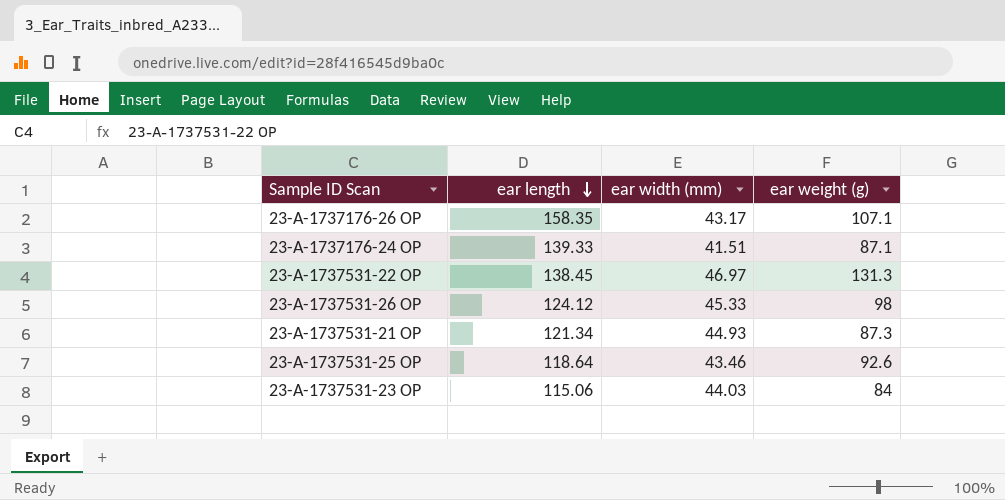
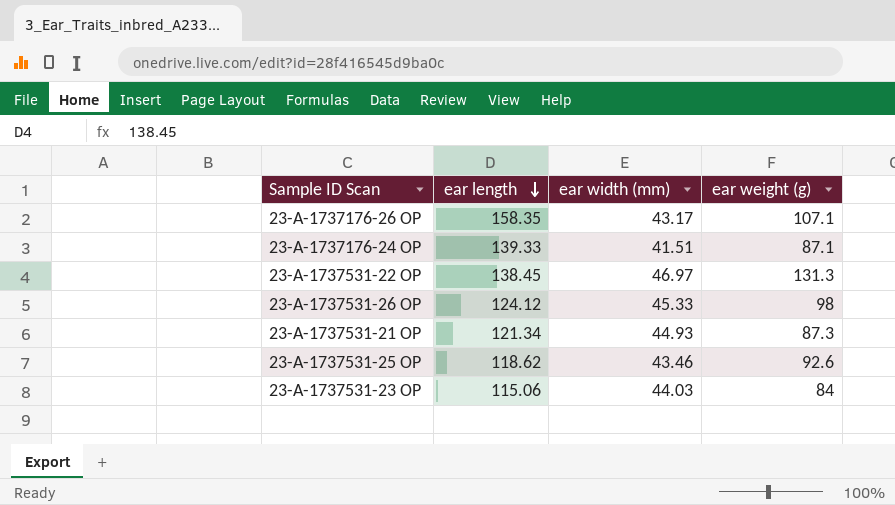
23-A-1737531-25 OP | ear length: 118.64 -> 118.62

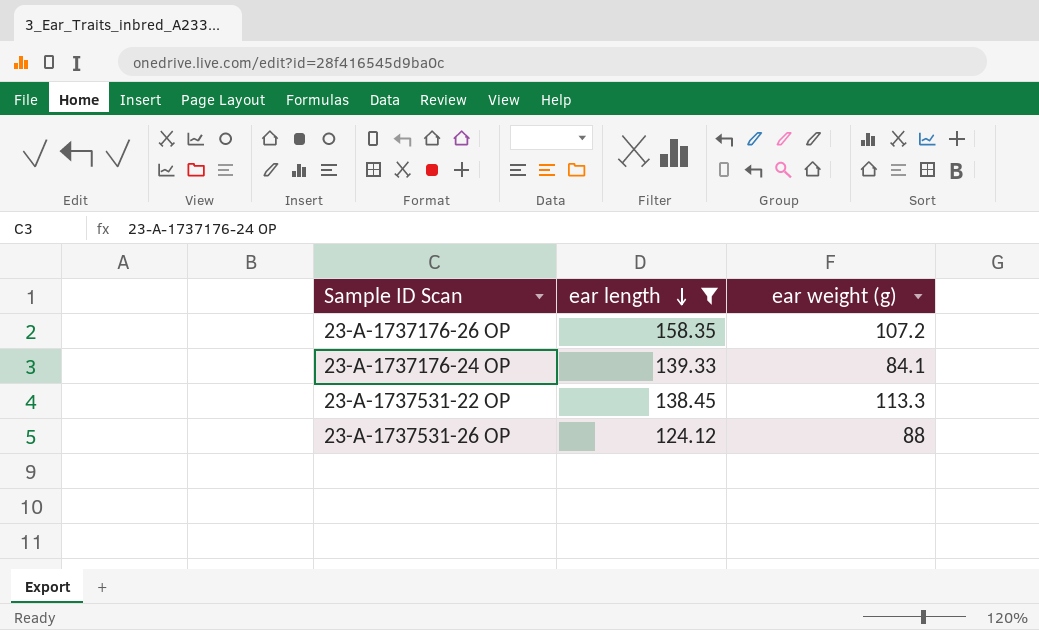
filter: none -> ear length >= 124.12
column ear width (mm) | position: 3 -> none
23-A-1737176-26 OP | ear weight (g): 107.1 -> 107.2
23-A-1737176-24 OP | ear weight (g): 87.1 -> 84.1
23-A-1737531-22 OP | ear weight (g): 131.3 -> 113.3
23-A-1737531-26 OP | ear weight (g): 98 -> 88

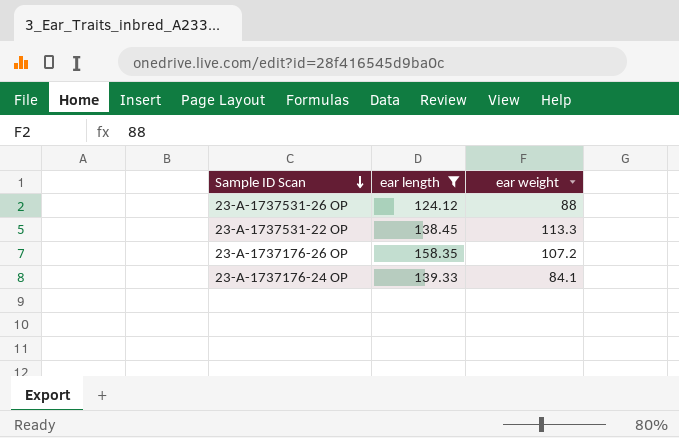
row order: ear length descending -> Sample ID Scan descending
column name: ear weight (g) -> ear weight

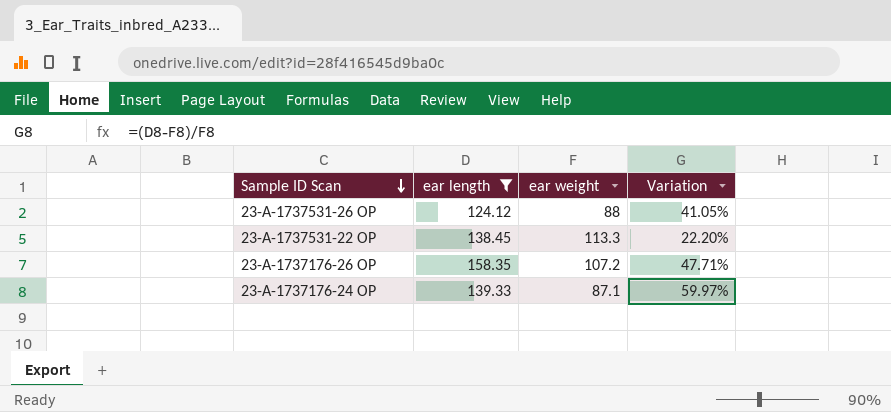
column Variation | formula: none -> ([ear length] - [ear weight]) / [ear weight]
23-A-1737176-24 OP | ear weight: 84.1 -> 87.1

